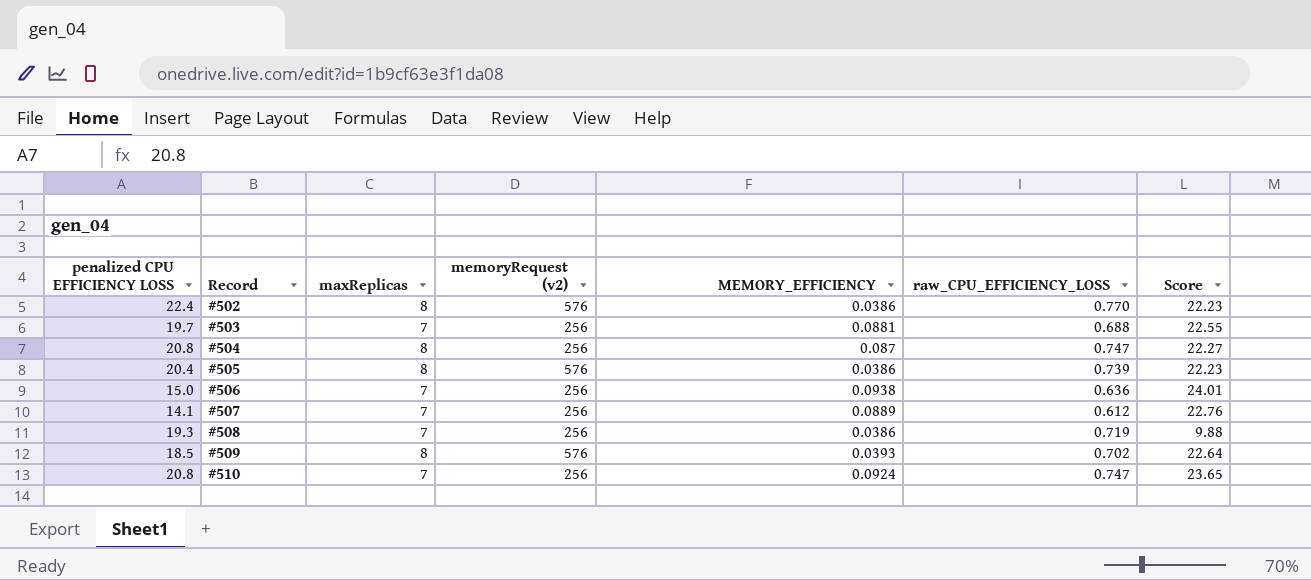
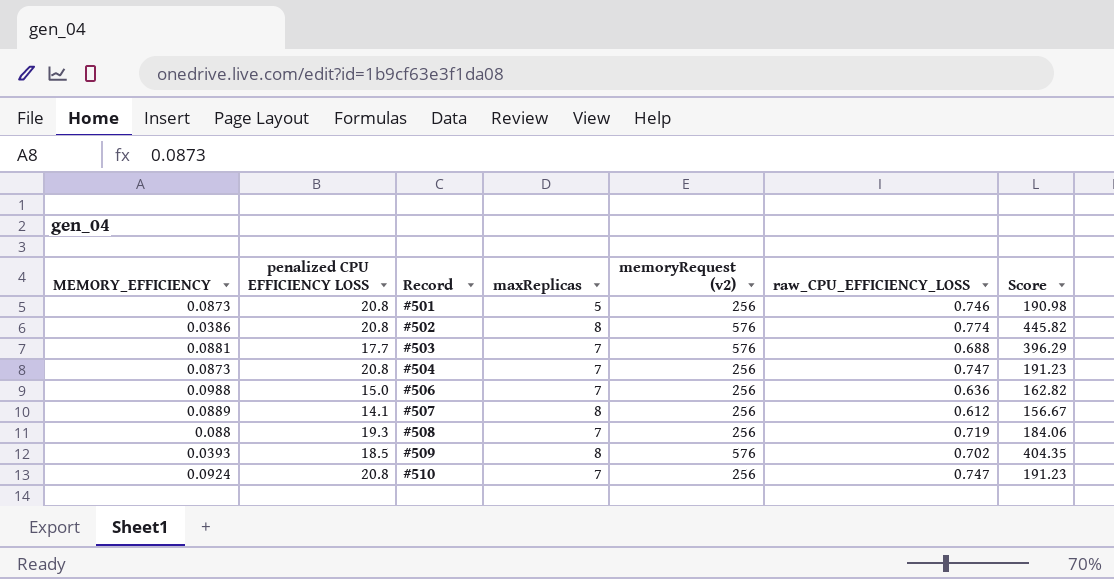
column MEMORY_EFFICIENCY | position: 5 -> 1
column Score | formula: [memoryRequest (v2)] * [MEMORY_EFFICIENCY] -> [memoryRequest (v2)] * [raw_CPU_EFFICIENCY_LOSS]
row #505: 20.4 | 8 | 576 | 0.0386 | 0.739 | 22.23 -> none
row #501: none -> 0.0873 | 20.8 | 5 | 256 | 0.746 | 190.98
#502 | penalized CPU EFFICIENCY LOSS: 22.4 -> 20.8
#502 | raw_CPU_EFFICIENCY_LOSS: 0.770 -> 0.774
#503 | penalized CPU EFFICIENCY LOSS: 19.7 -> 17.7
#503 | memoryRequest (v2): 256 -> 576
#504 | MEMORY_EFFICIENCY: 0.087 -> 0.0873
#504 | maxReplicas: 8 -> 7
#506 | MEMORY_EFFICIENCY: 0.0938 -> 0.0988
#507 | maxReplicas: 7 -> 8
#508 | MEMORY_EFFICIENCY: 0.0386 -> 0.088

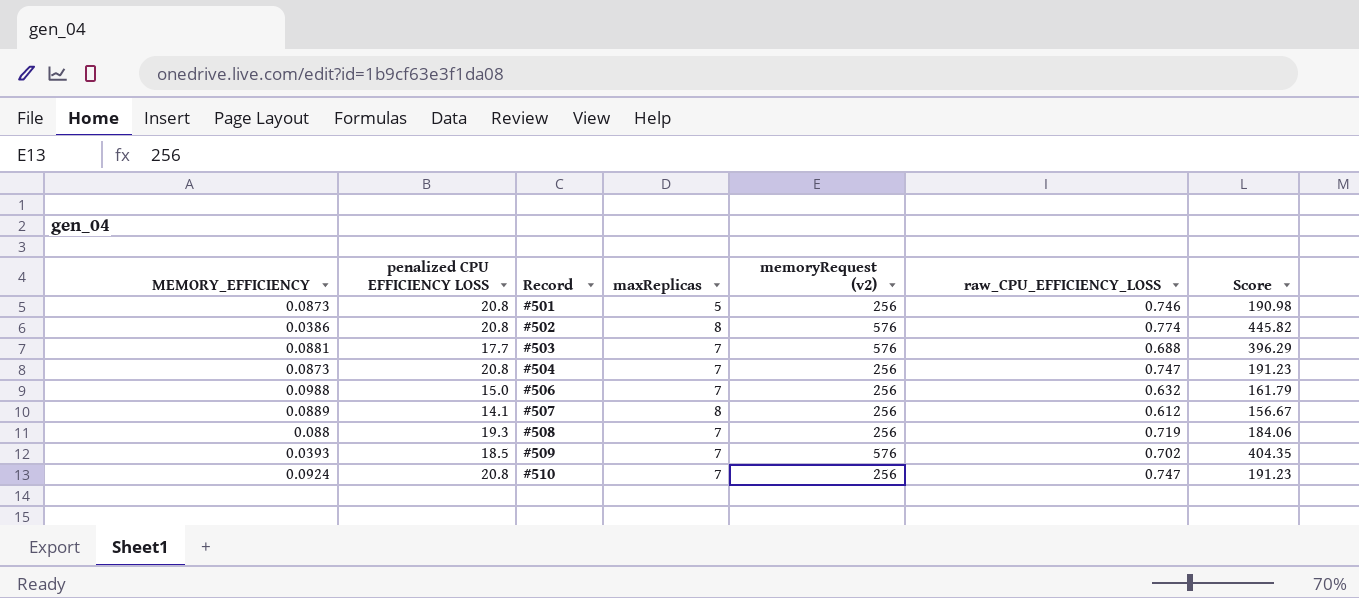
#506 | raw_CPU_EFFICIENCY_LOSS: 0.636 -> 0.632
#506 | Score: 162.82 -> 161.79
#509 | maxReplicas: 8 -> 7

